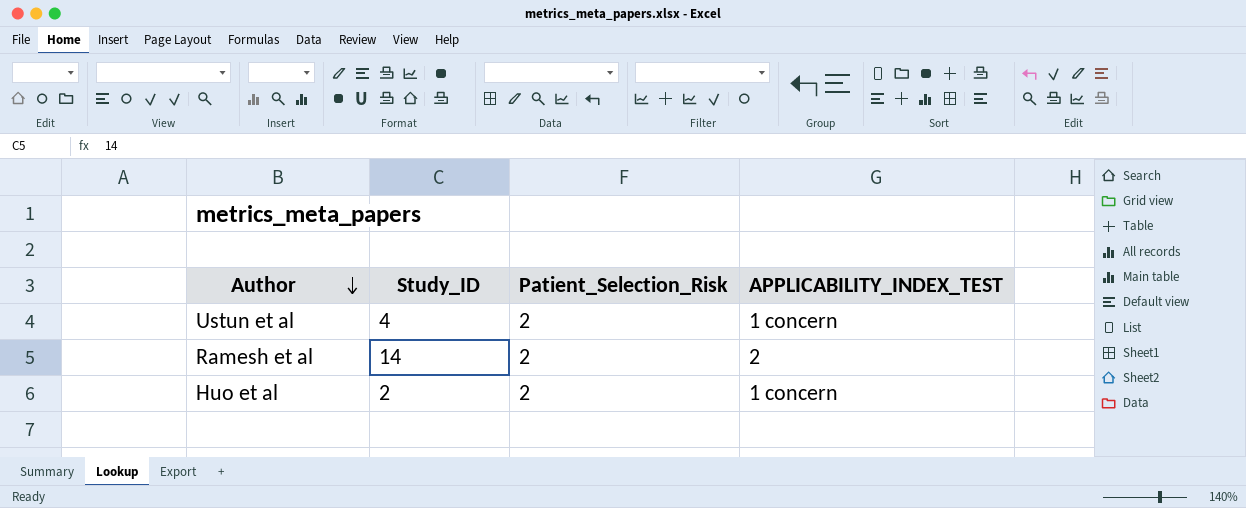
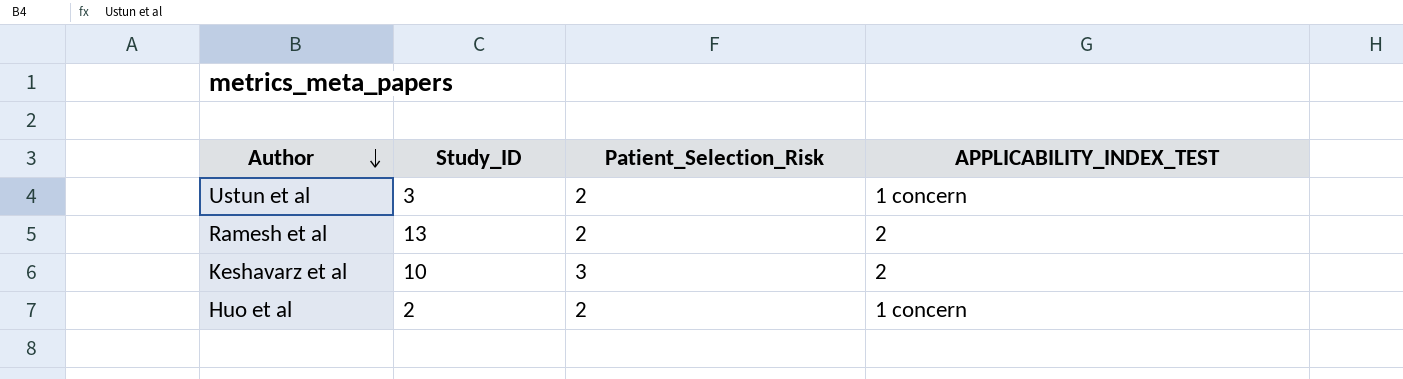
Ustun et al | Study_ID: 4 -> 3
Ramesh et al | Study_ID: 14 -> 13
row Keshavarz et al: none -> 10 | 3 | 2

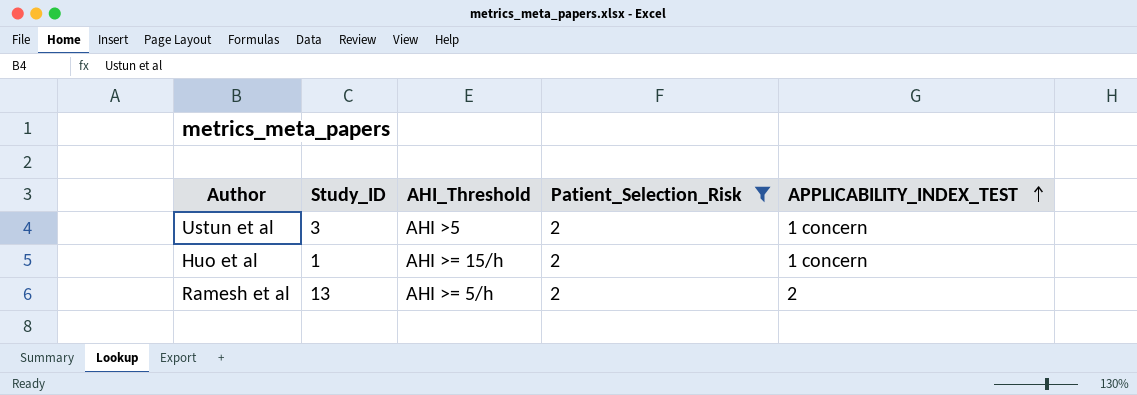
filter: none -> Patient_Selection_Risk = 2
row order: Author descending -> APPLICABILITY_INDEX_TEST ascending
column AHI_Threshold | position: none -> 3
Huo et al | Study_ID: 2 -> 1

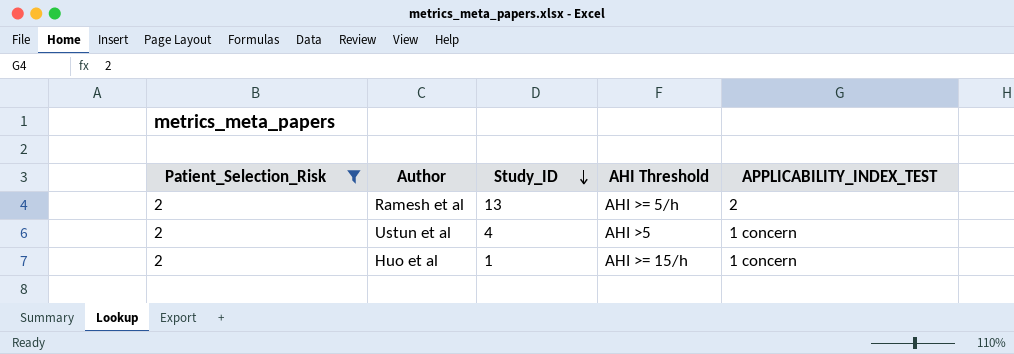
row order: APPLICABILITY_INDEX_TEST ascending -> Study_ID descending
column Patient_Selection_Risk | position: 4 -> 1
column name: AHI_Threshold -> AHI Threshold
Ustun et al | Study_ID: 3 -> 4

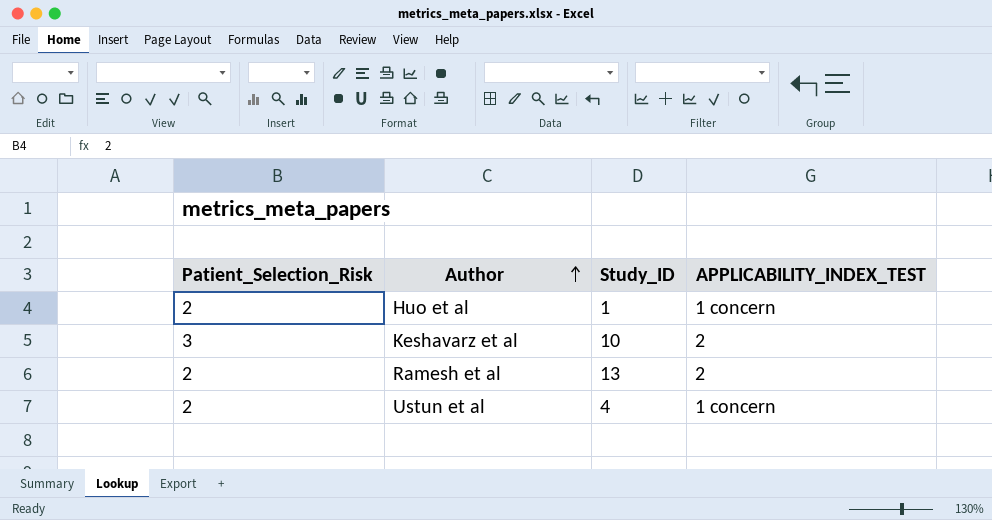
filter: Patient_Selection_Risk = 2 -> none
row order: Study_ID descending -> Author ascending
column AHI Threshold | position: 4 -> none

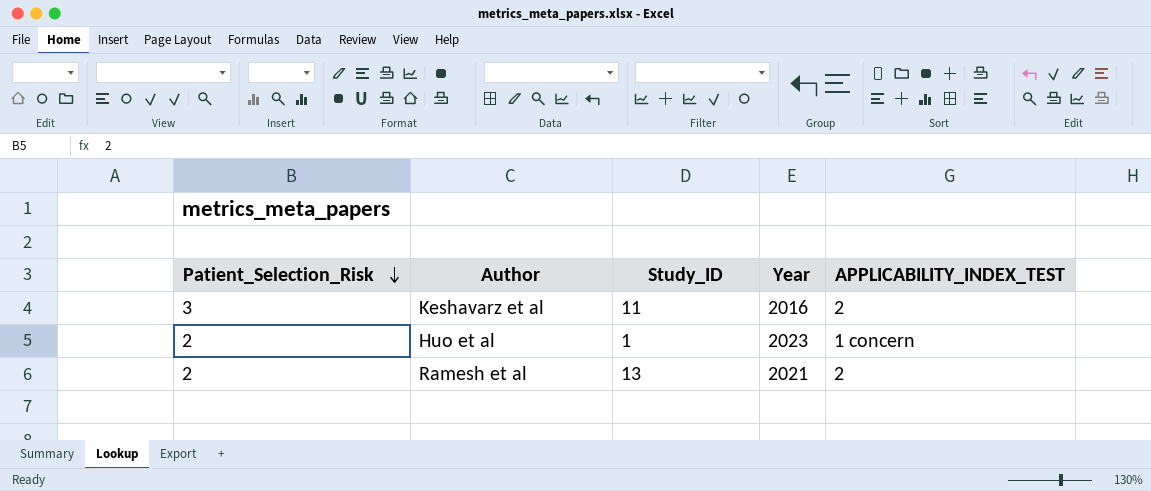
row order: Author ascending -> Patient_Selection_Risk descending
column Year | position: none -> 4
row Ustun et al: 2 | 4 | 1 concern -> none
Keshavarz et al | Study_ID: 10 -> 11

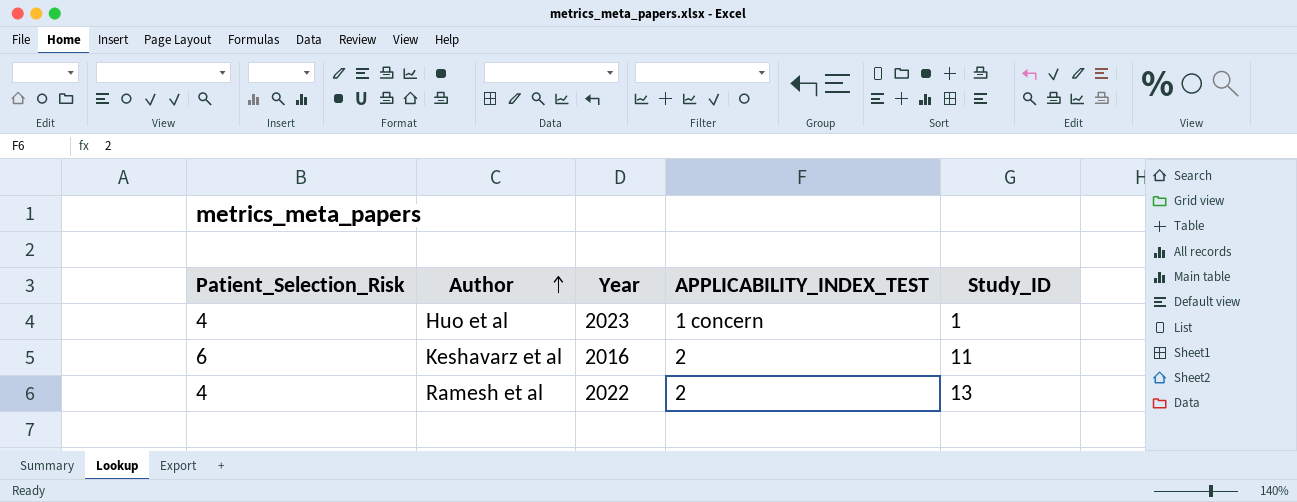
row order: Patient_Selection_Risk descending -> Author ascending
column Study_ID | position: 3 -> 5
Huo et al | Patient_Selection_Risk: 2 -> 4
Keshavarz et al | Patient_Selection_Risk: 3 -> 6
Ramesh et al | Patient_Selection_Risk: 2 -> 4
Ramesh et al | Year: 2021 -> 2022

